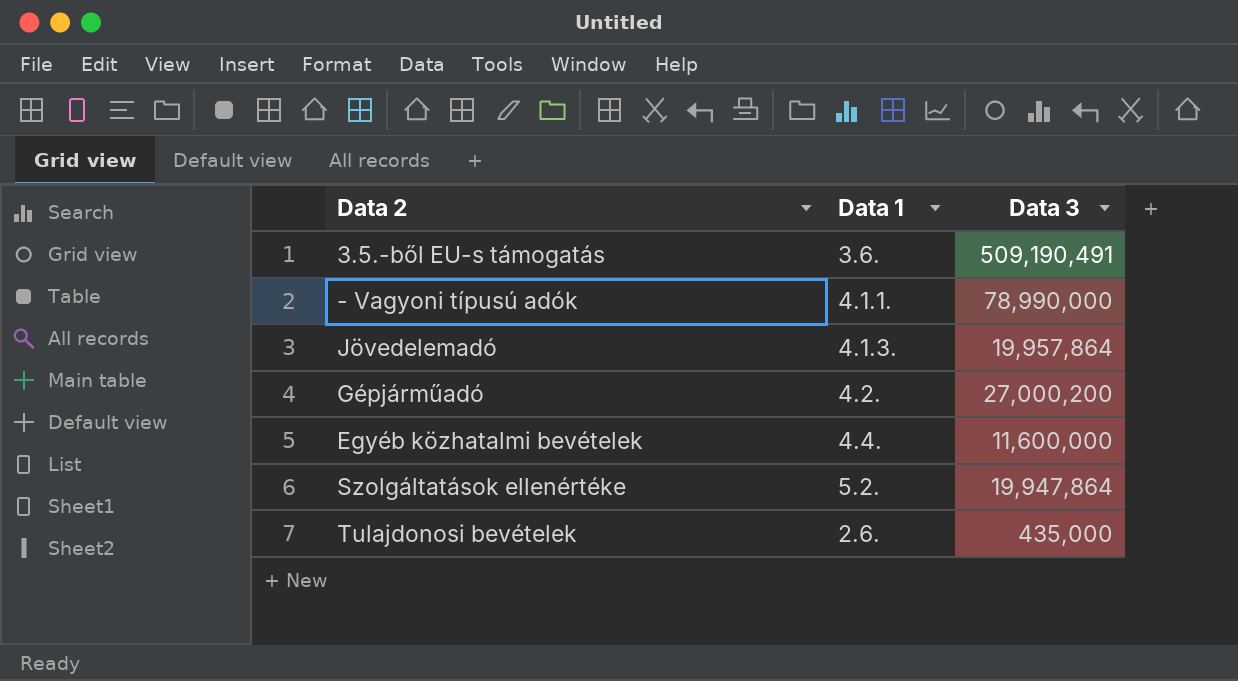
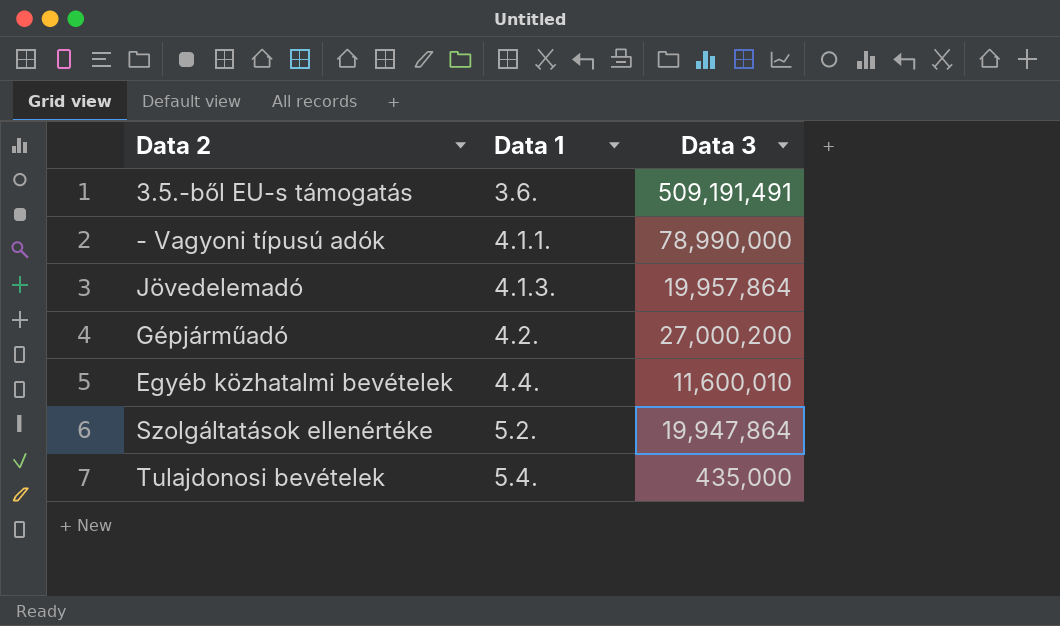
3.5.-ből EU-s támogatás | Data 3: 509,190,491 -> 509,191,491
Egyéb közhatalmi bevételek | Data 3: 11,600,000 -> 11,600,010
Tulajdonosi bevételek | Data 1: 2.6. -> 5.4.

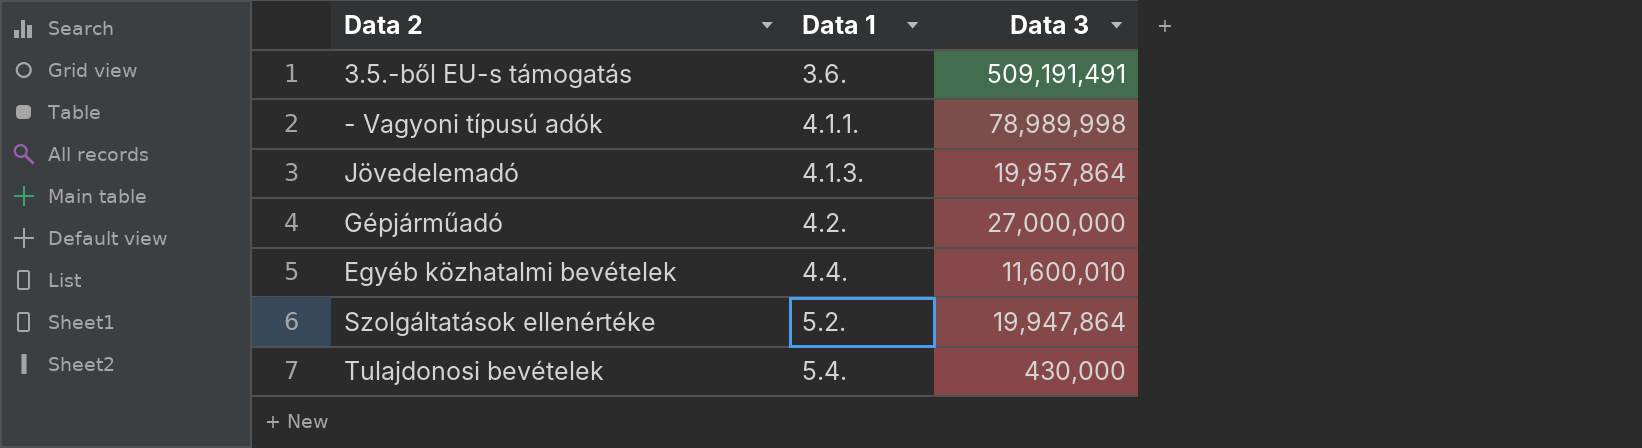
- Vagyoni típusú adók | Data 3: 78,990,000 -> 78,989,998
Gépjárműadó | Data 3: 27,000,200 -> 27,000,000
Tulajdonosi bevételek | Data 3: 435,000 -> 430,000

